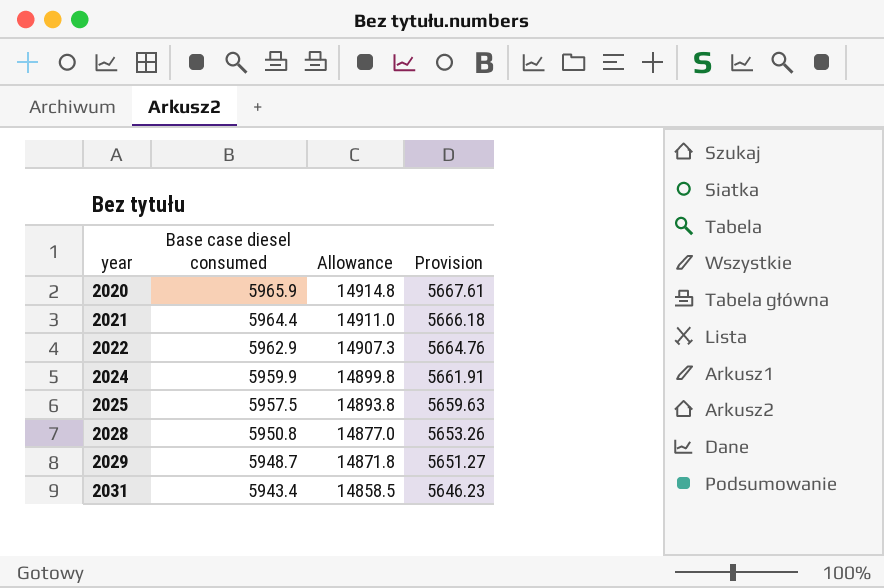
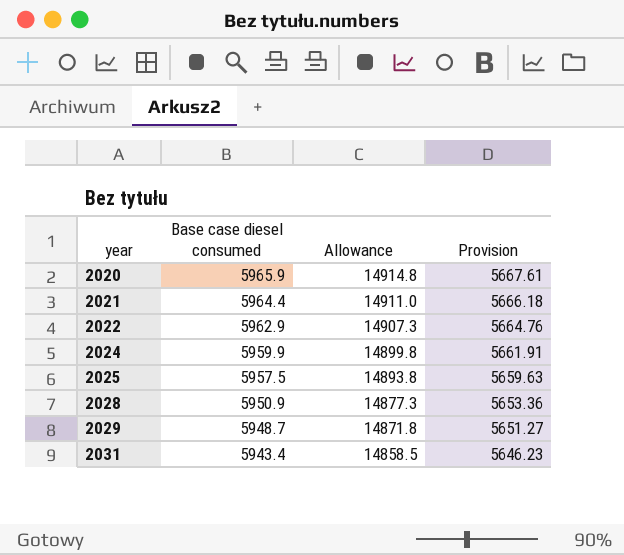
2028 | Base case diesel consumed: 5950.8 -> 5950.9
2028 | Allowance: 14877.0 -> 14877.3
2028 | Provision: 5653.26 -> 5653.36

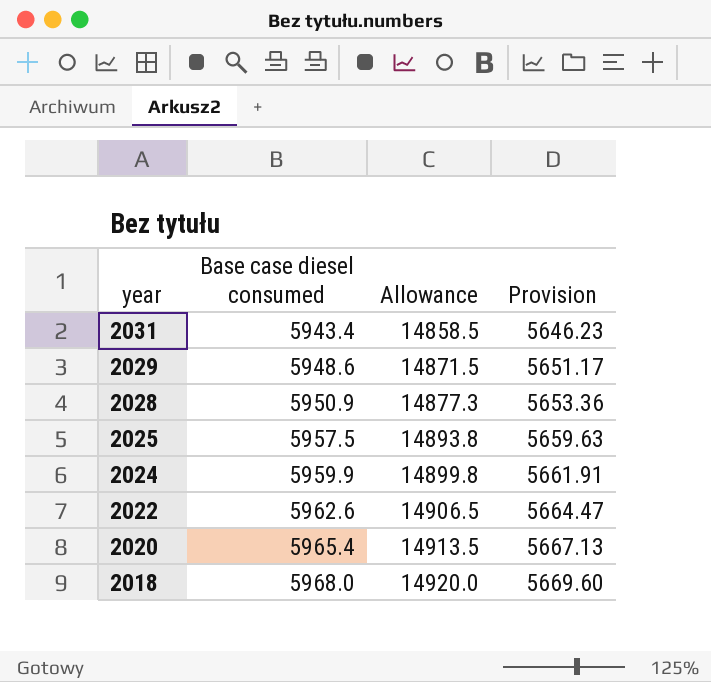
row order: year ascending -> year descending
row 2021: 5964.4 | 14911.0 | 5666.18 -> none
2029 | Base case diesel consumed: 5948.7 -> 5948.6
2029 | Allowance: 14871.8 -> 14871.5
2029 | Provision: 5651.27 -> 5651.17
2022 | Base case diesel consumed: 5962.9 -> 5962.6
2022 | Allowance: 14907.3 -> 14906.5
2022 | Provision: 5664.76 -> 5664.47
2020 | Base case diesel consumed: 5965.9 -> 5965.4
2020 | Allowance: 14914.8 -> 14913.5
2020 | Provision: 5667.61 -> 5667.13
row 2018: none -> 5968.0 | 14920.0 | 5669.60

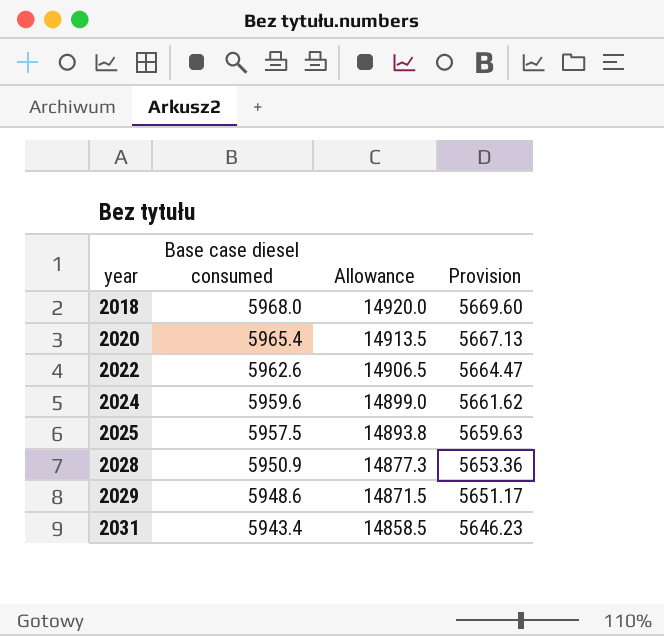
row order: year descending -> year ascending
2024 | Base case diesel consumed: 5959.9 -> 5959.6
2024 | Allowance: 14899.8 -> 14899.0
2024 | Provision: 5661.91 -> 5661.62

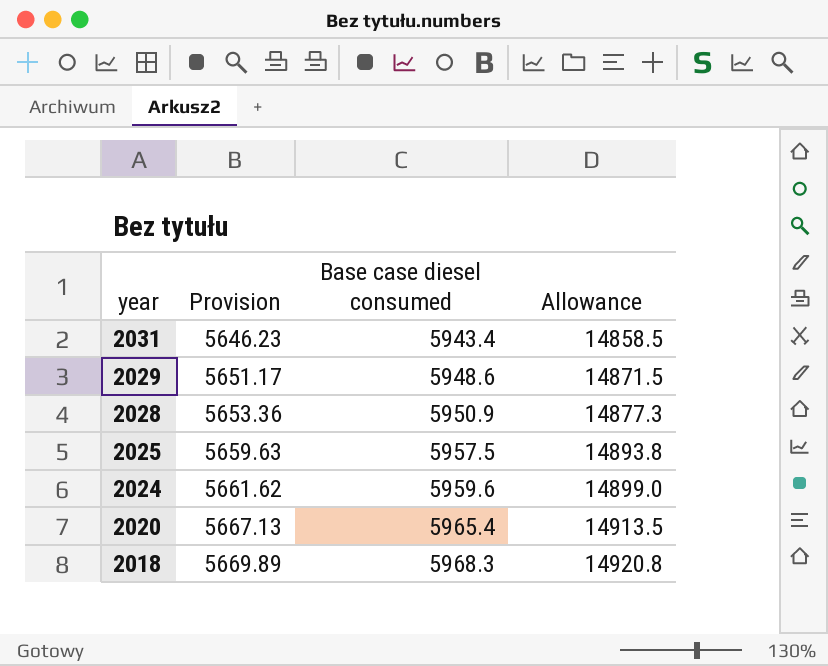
row order: year ascending -> year descending
column Provision | position: 4 -> 2
row 2022: 5962.6 | 14906.5 | 5664.47 -> none
2018 | Provision: 5669.60 -> 5669.89
2018 | Base case diesel consumed: 5968.0 -> 5968.3
2018 | Allowance: 14920.0 -> 14920.8

